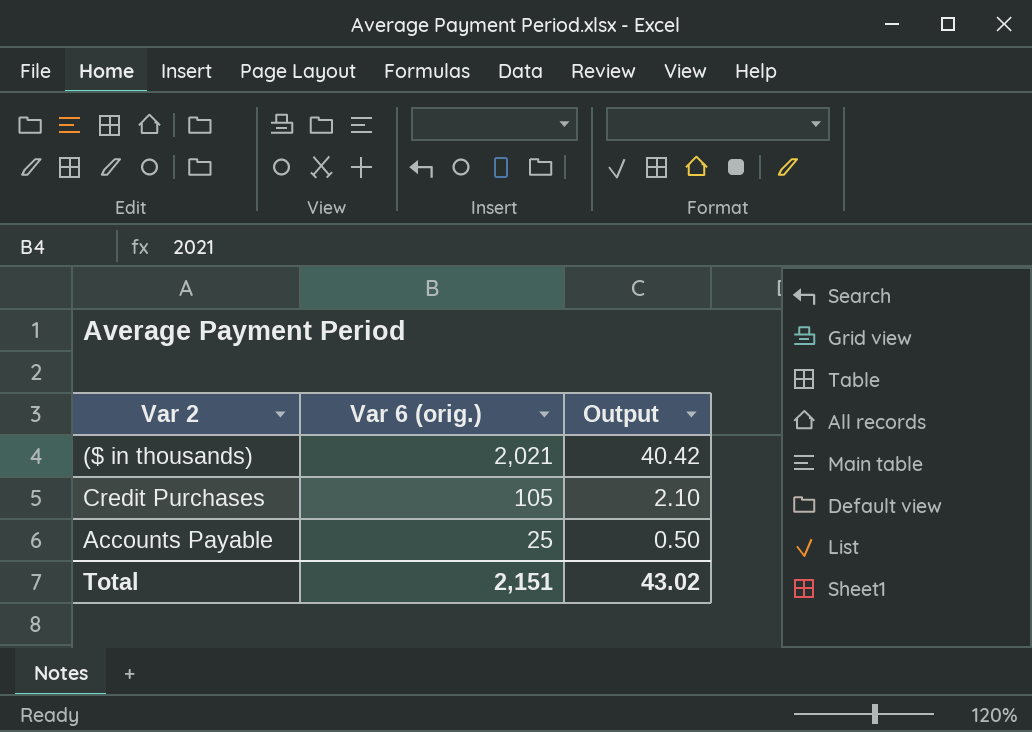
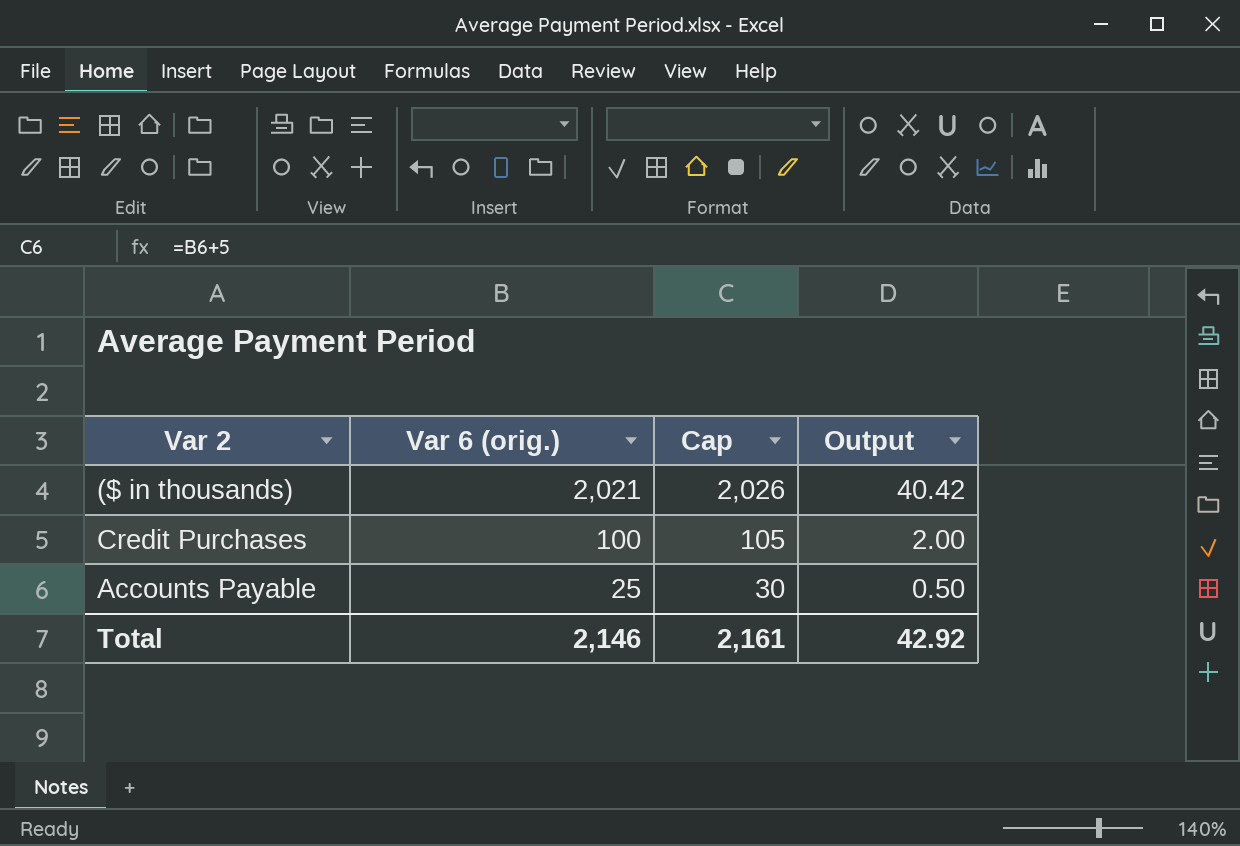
column Cap | formula: none -> [Var 6 (orig.)] + 5
Credit Purchases | Var 6 (orig.): 105 -> 100
Credit Purchases | Output: 2.10 -> 2.00
Total | Var 6 (orig.): 2,151 -> 2,146
Total | Output: 43.02 -> 42.92

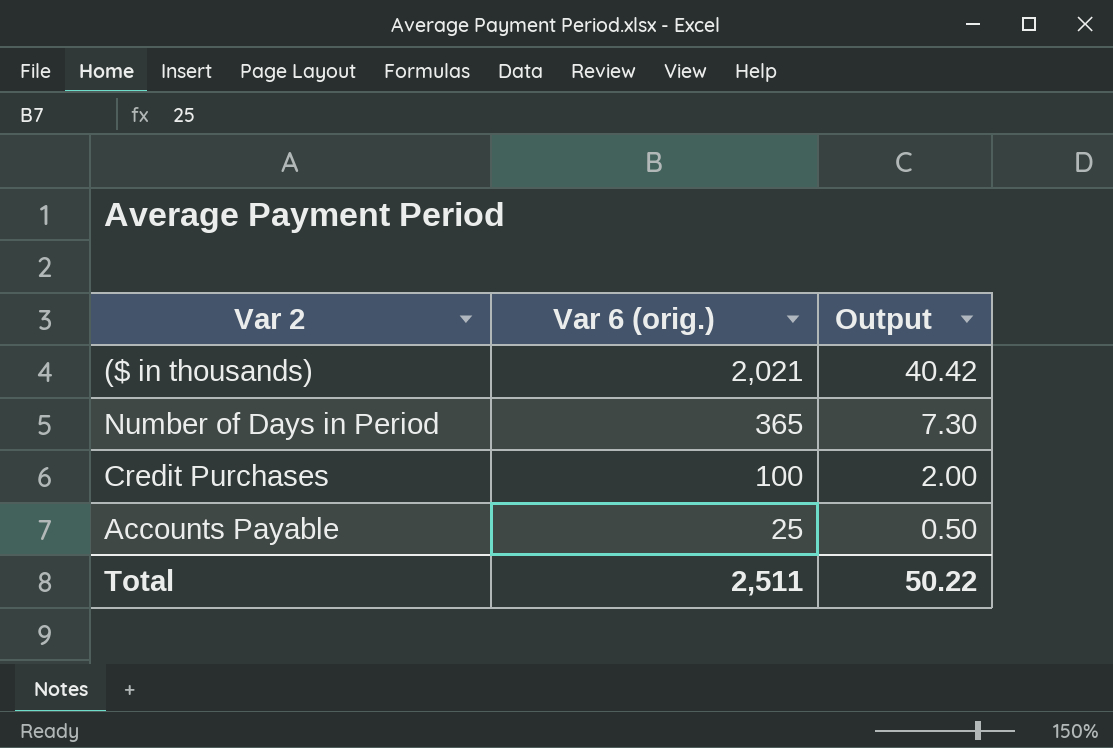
column Cap | formula: [Var 6 (orig.)] + 5 -> none
row Number of Days in Period: none -> 365 | 7.30
Total | Var 6 (orig.): 2,146 -> 2,511
Total | Output: 42.92 -> 50.22

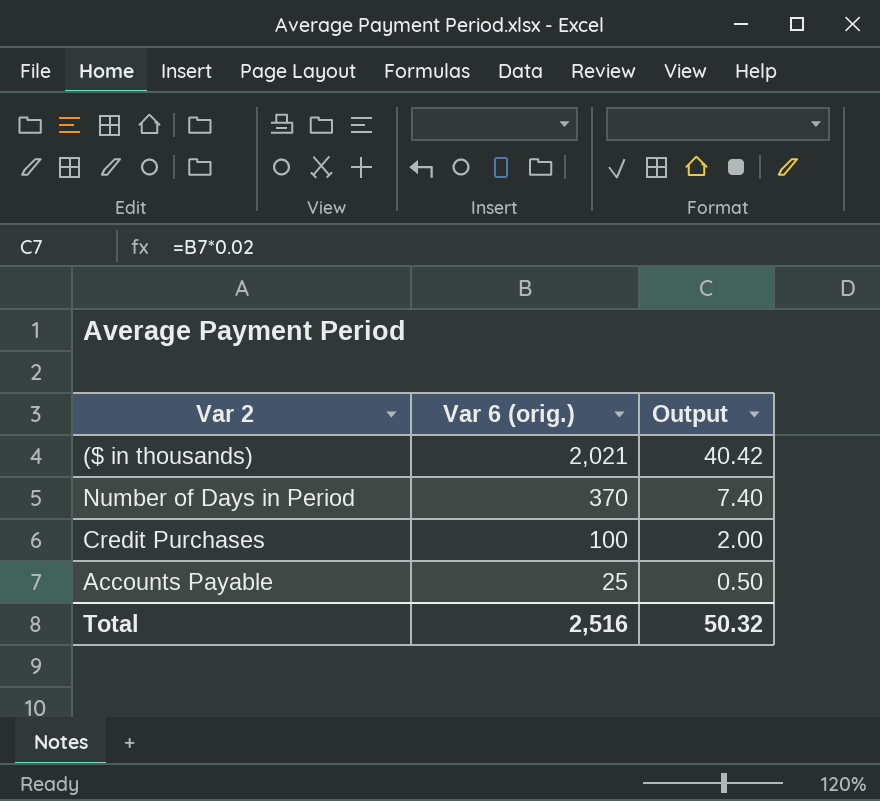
Number of Days in Period | Var 6 (orig.): 365 -> 370
Number of Days in Period | Output: 7.30 -> 7.40
Total | Var 6 (orig.): 2,511 -> 2,516
Total | Output: 50.22 -> 50.32

